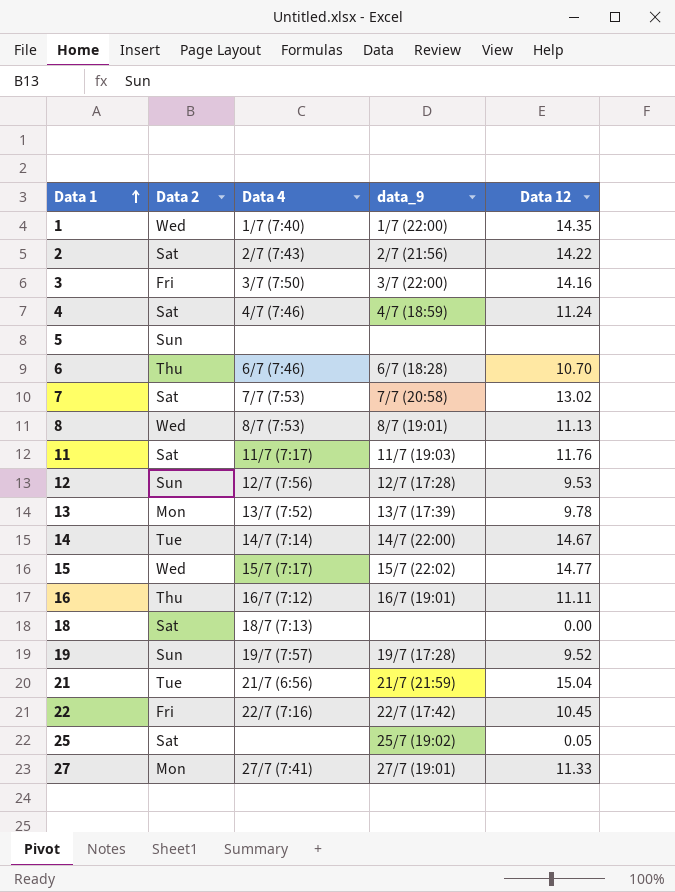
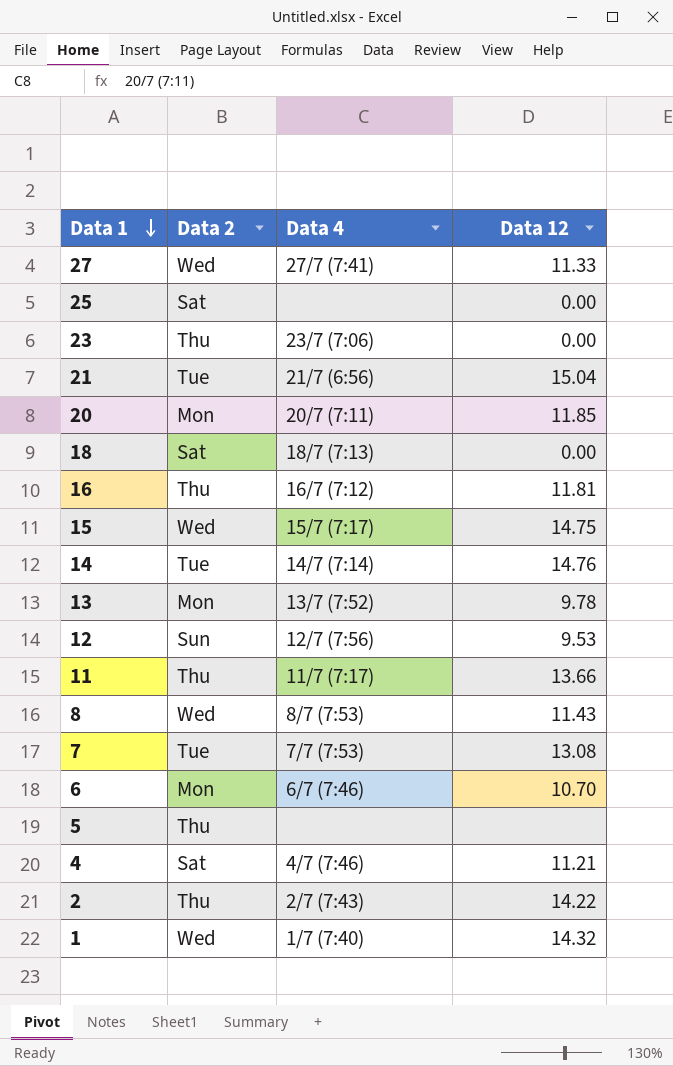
row order: Data 1 ascending -> Data 1 descending
column data_9 | position: 4 -> none
row 3: Fri | 3/7 (7:50) | 3/7 (22:00) | 14.16 -> none
row 19: Sun | 19/7 (7:57) | 19/7 (17:28) | 9.52 -> none
row 22: Fri | 22/7 (7:16) | 22/7 (17:42) | 10.45 -> none
27 | Data 2: Mon -> Wed
25 | Data 12: 0.05 -> 0.00
row 23: none -> Thu | 23/7 (7:06) | 0.00
row 20: none -> Mon | 20/7 (7:11) | 11.85
16 | Data 12: 11.11 -> 11.81
15 | Data 12: 14.77 -> 14.75
14 | Data 12: 14.67 -> 14.76
11 | Data 2: Sat -> Thu
11 | Data 12: 11.76 -> 13.66
8 | Data 12: 11.13 -> 11.43
7 | Data 2: Sat -> Tue
7 | Data 12: 13.02 -> 13.08
6 | Data 2: Thu -> Mon
5 | Data 2: Sun -> Thu
4 | Data 12: 11.24 -> 11.21
2 | Data 2: Sat -> Thu
1 | Data 12: 14.35 -> 14.32

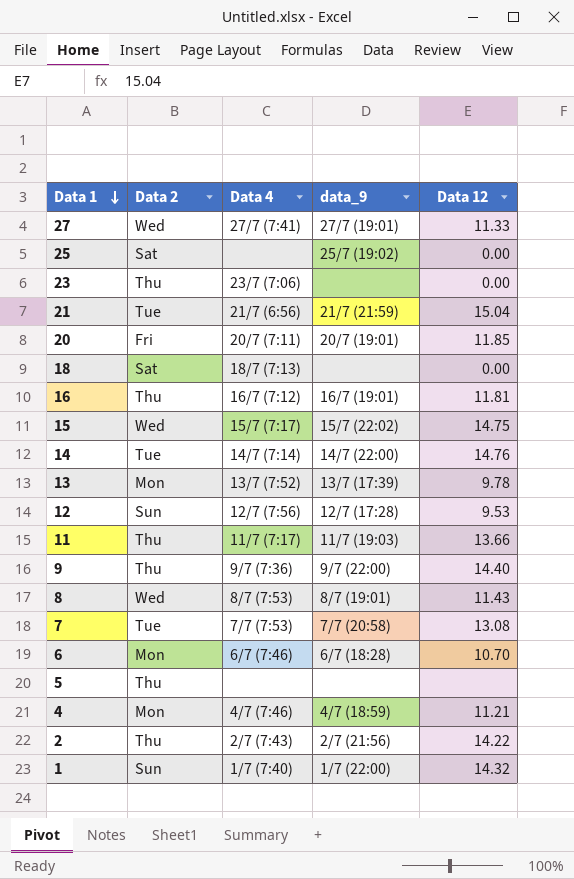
column data_9 | position: none -> 4
20 | Data 2: Mon -> Fri
row 9: none -> Thu | 9/7 (7:36) | 9/7 (22:00) | 14.40
4 | Data 2: Sat -> Mon
1 | Data 2: Wed -> Sun

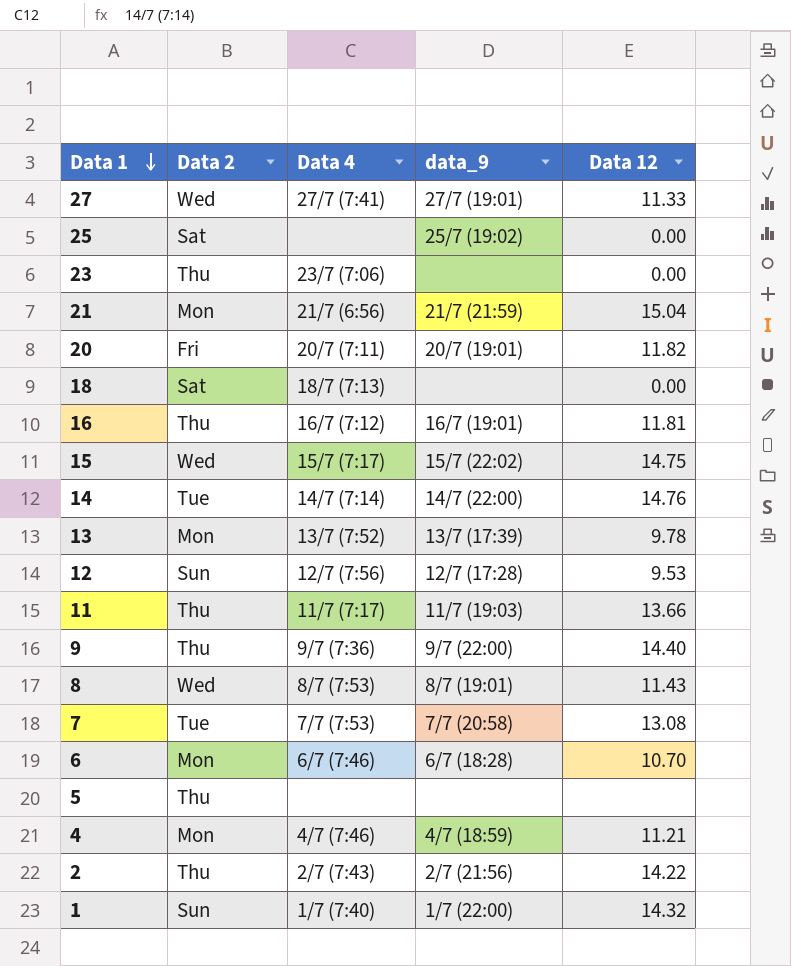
21 | Data 2: Tue -> Mon
20 | Data 12: 11.85 -> 11.82

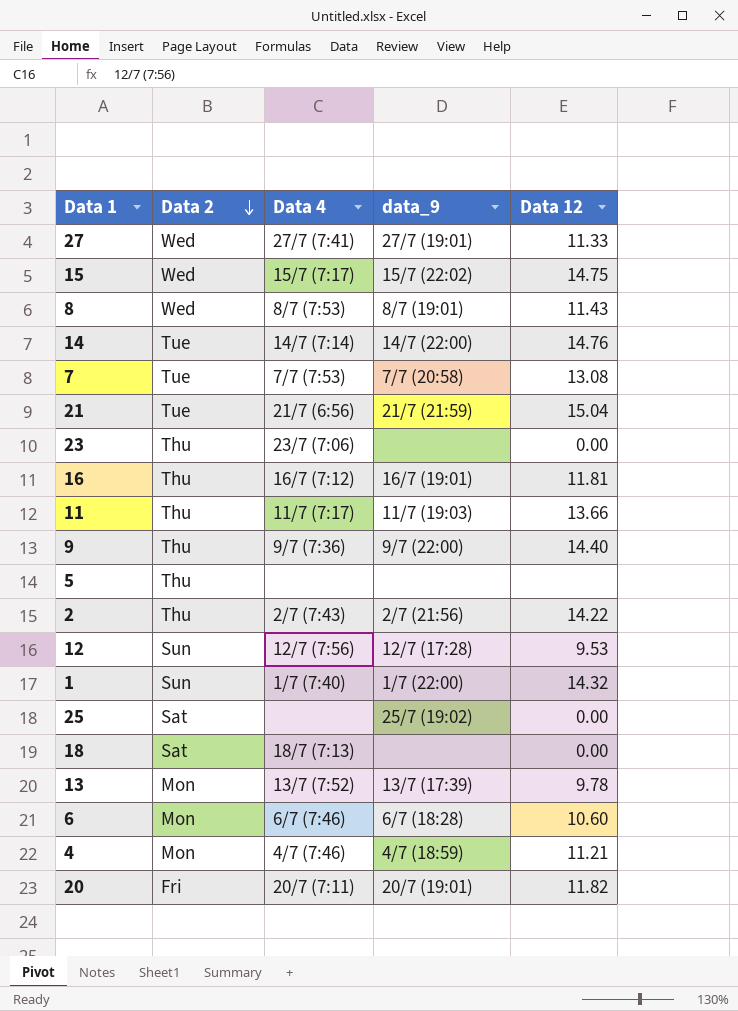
row order: Data 1 descending -> Data 2 descending
21 | Data 2: Mon -> Tue
6 | Data 12: 10.70 -> 10.60

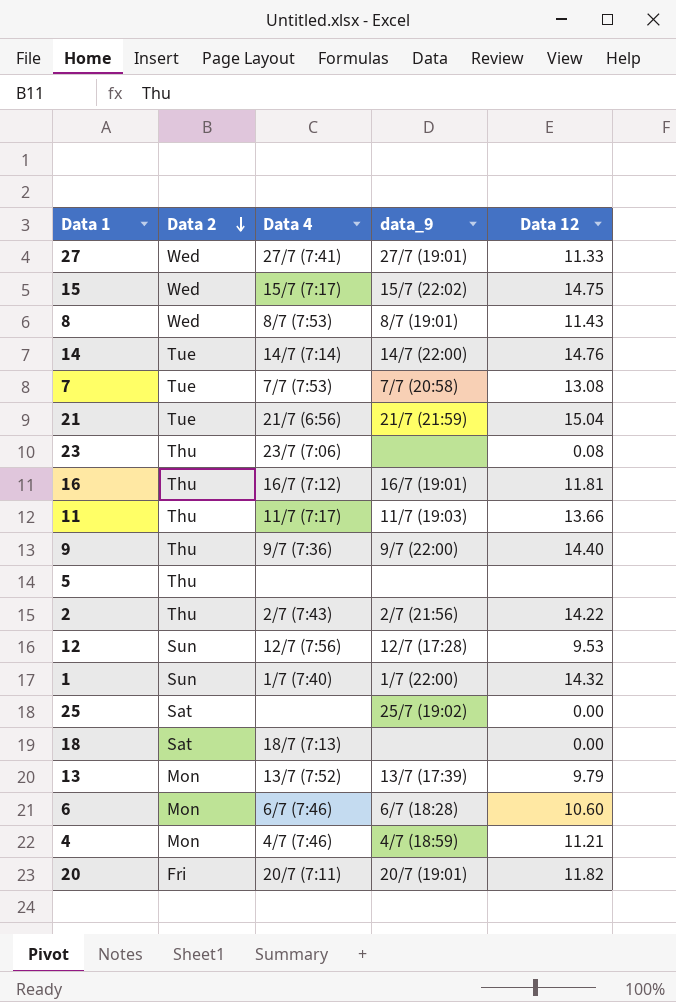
23 | Data 12: 0.00 -> 0.08
13 | Data 12: 9.78 -> 9.79

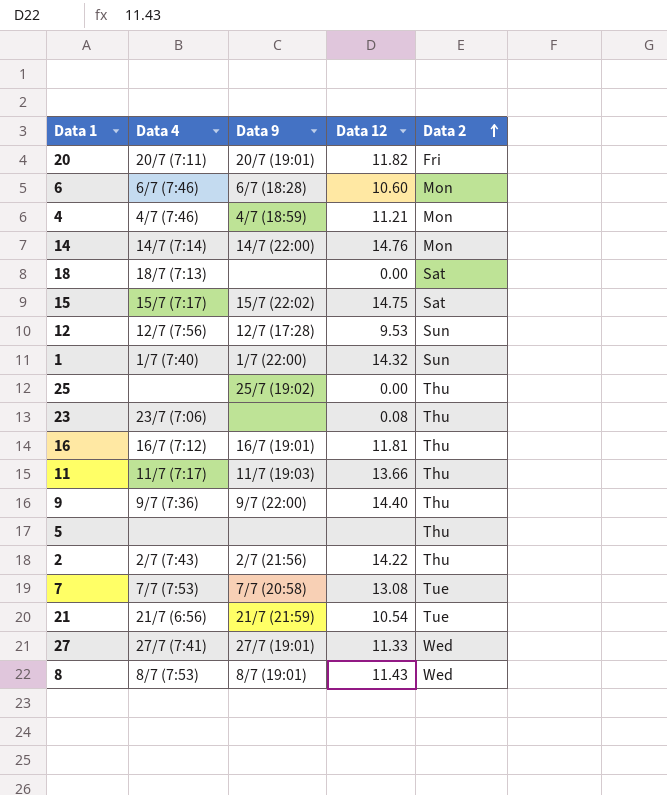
row order: Data 2 descending -> Data 2 ascending
column name: data_9 -> Data 9
column Data 2 | position: 2 -> 5
row 13: Mon | 13/7 (7:52) | 13/7 (17:39) | 9.79 -> none
14 | Data 2: Tue -> Mon
15 | Data 2: Wed -> Sat
25 | Data 2: Sat -> Thu
21 | Data 12: 15.04 -> 10.54

